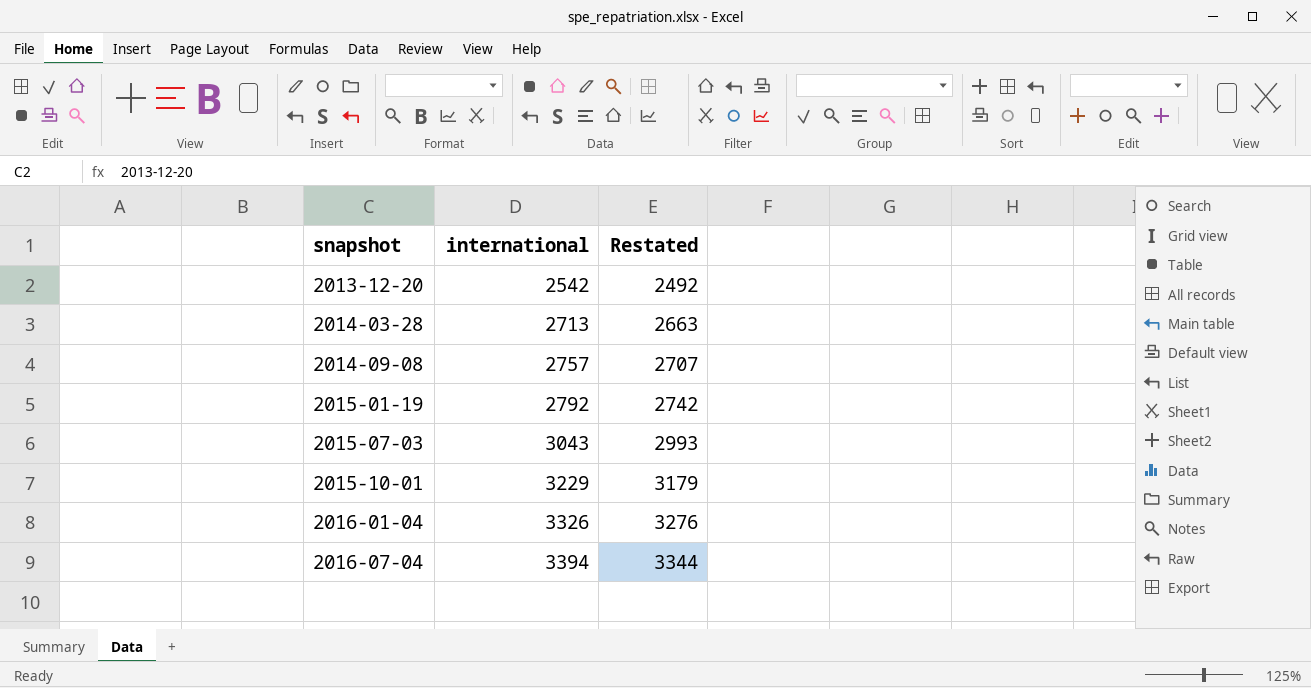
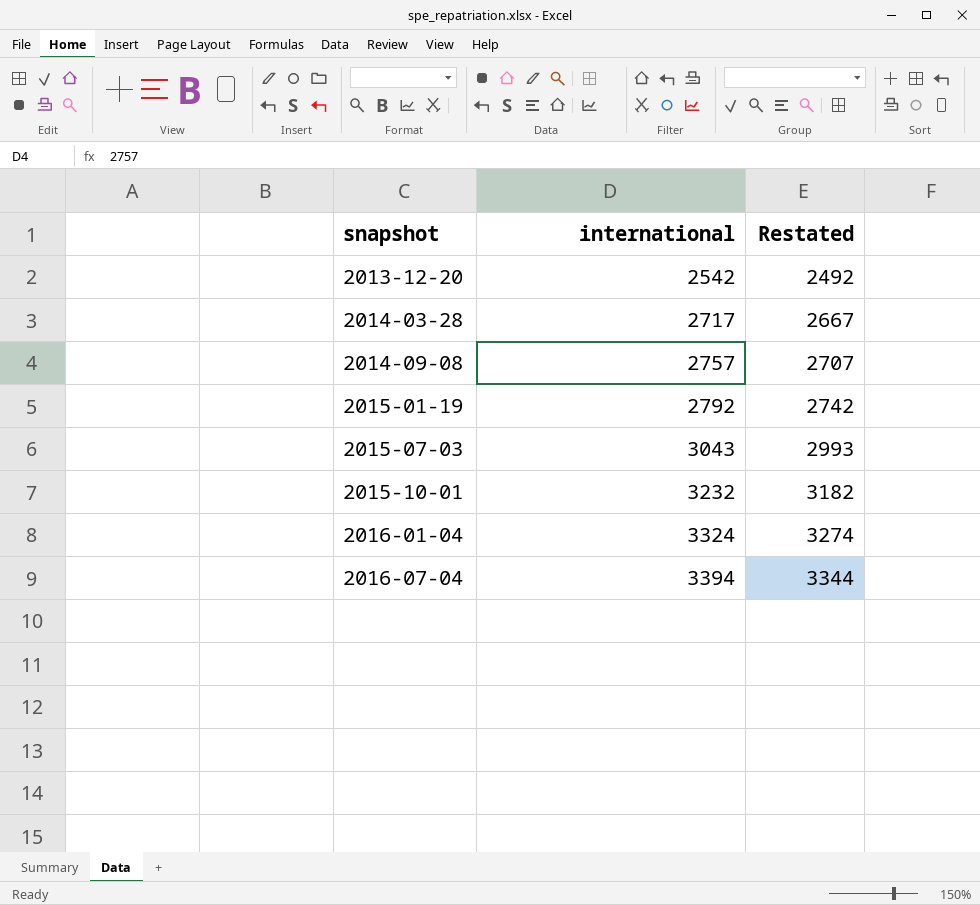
2014-03-28 | international: 2713 -> 2717
2014-03-28 | Restated: 2663 -> 2667
2015-10-01 | international: 3229 -> 3232
2015-10-01 | Restated: 3179 -> 3182
2016-01-04 | international: 3326 -> 3324
2016-01-04 | Restated: 3276 -> 3274

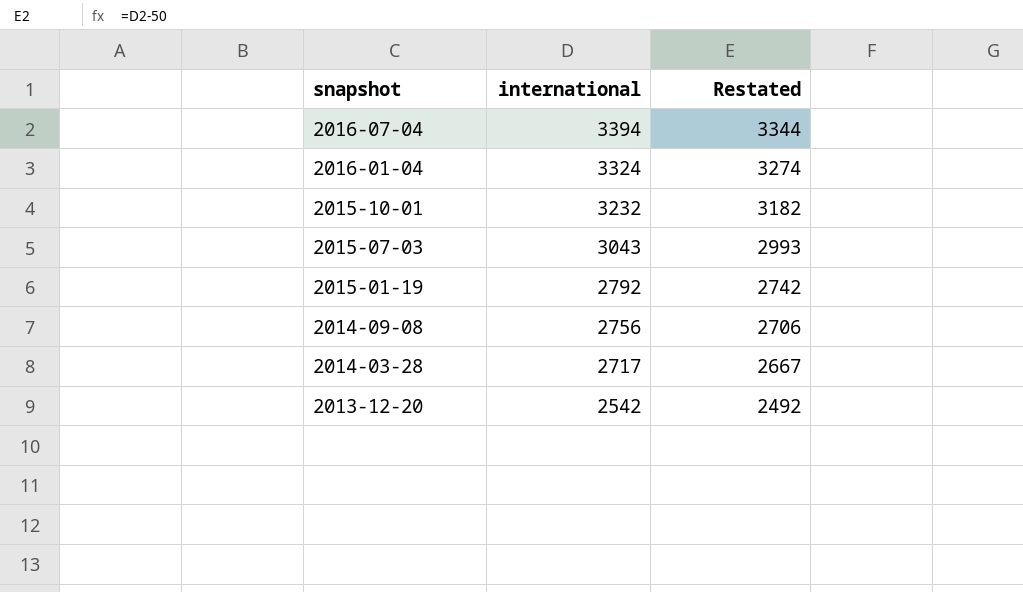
row order: snapshot ascending -> snapshot descending
2014-09-08 | international: 2757 -> 2756
2014-09-08 | Restated: 2707 -> 2706

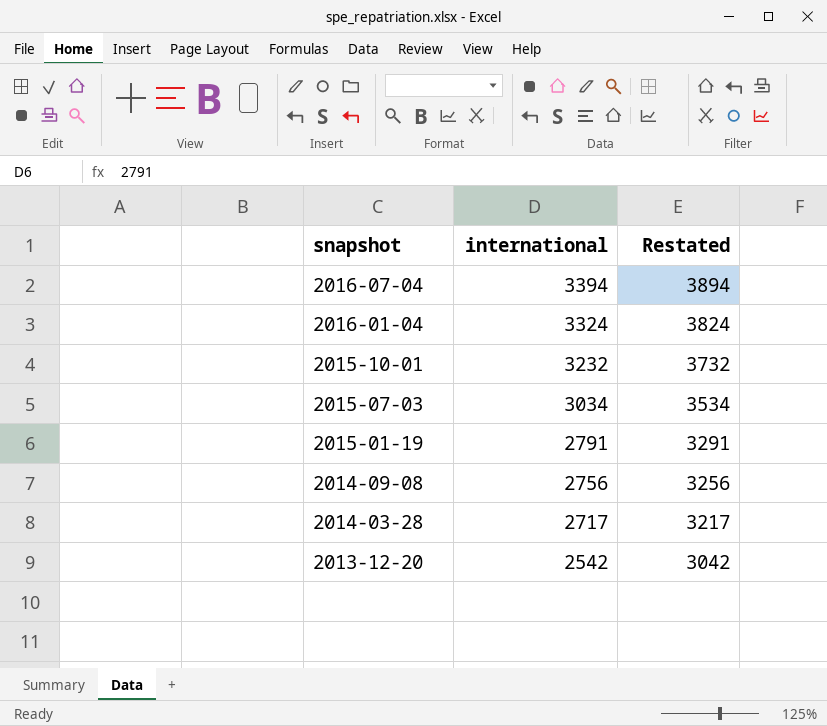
column Restated | formula: [international] - 50 -> [international] + 500
2015-07-03 | international: 3043 -> 3034
2015-01-19 | international: 2792 -> 2791

